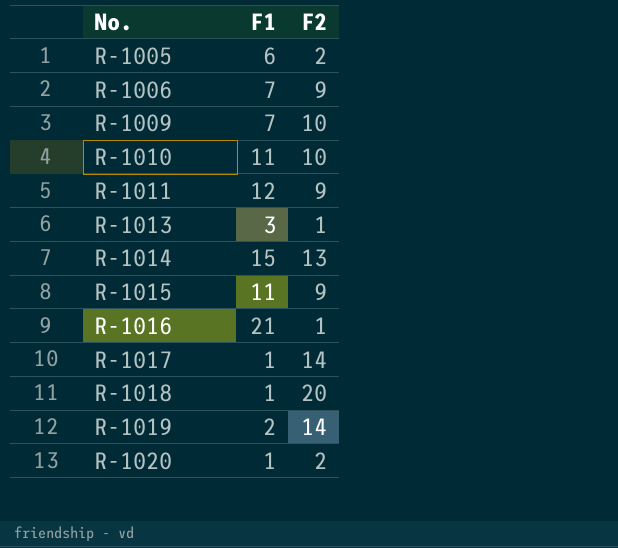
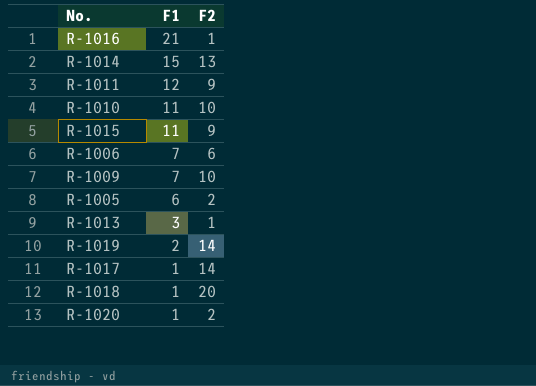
row order: No. ascending -> F1 descending
R-1006 | F2: 9 -> 6

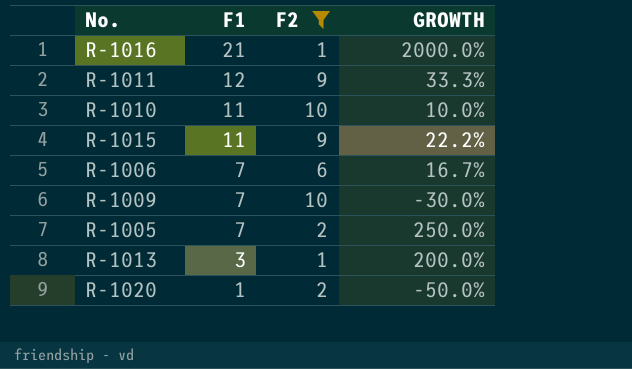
filter: none -> F2 <= 10
column GROWTH | formula: none -> ([F1] - [F2]) / [F2]
R-1005 | F1: 6 -> 7

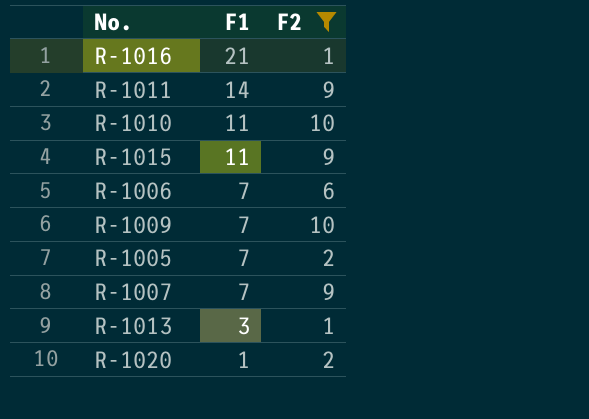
column GROWTH | formula: ([F1] - [F2]) / [F2] -> none
R-1011 | F1: 12 -> 14
row R-1007: none -> 7 | 9

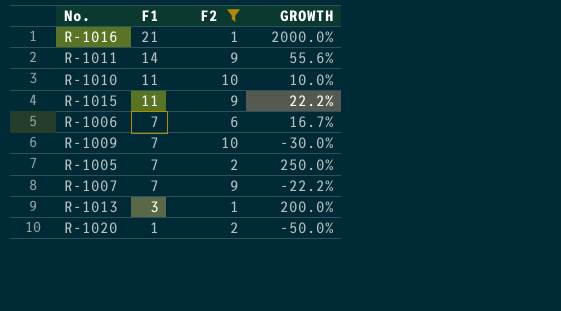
column GROWTH | formula: none -> ([F1] - [F2]) / [F2]

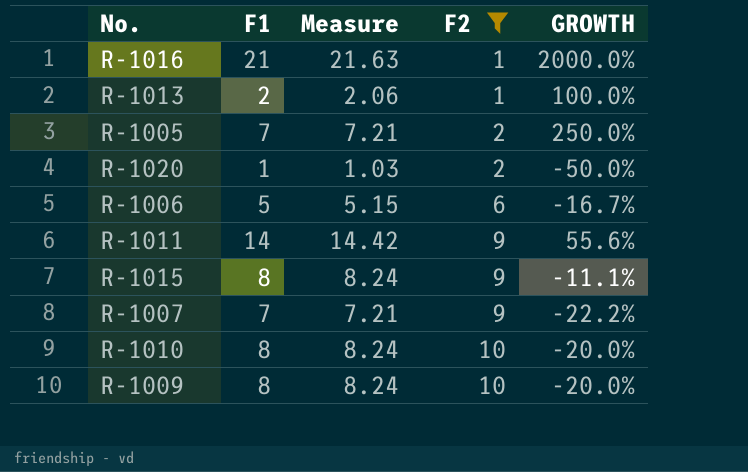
row order: F1 descending -> F2 ascending
column Measure | formula: none -> [F1] * 1.03
R-1013 | F1: 3 -> 2
R-1013 | GROWTH: 200.0% -> 100.0%
R-1006 | F1: 7 -> 5
R-1006 | GROWTH: 16.7% -> -16.7%
R-1015 | F1: 11 -> 8
R-1015 | GROWTH: 22.2% -> -11.1%
R-1010 | F1: 11 -> 8
R-1010 | GROWTH: 10.0% -> -20.0%
R-1009 | F1: 7 -> 8
R-1009 | GROWTH: -30.0% -> -20.0%

